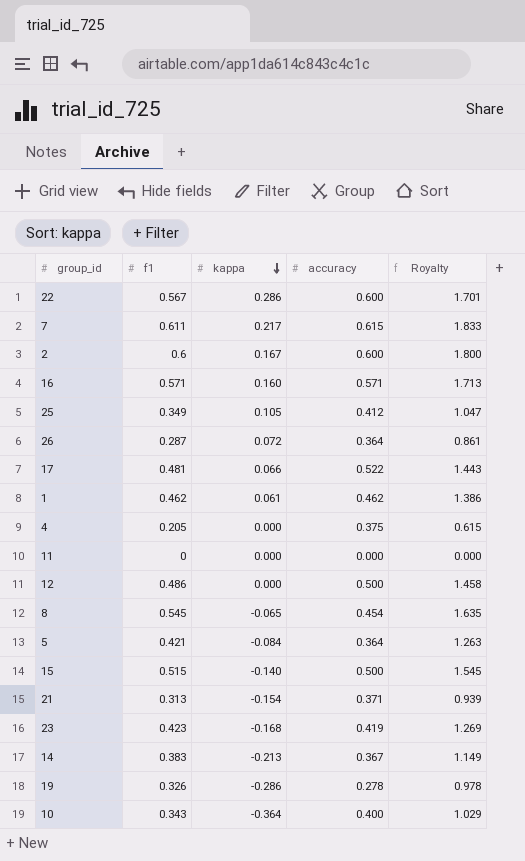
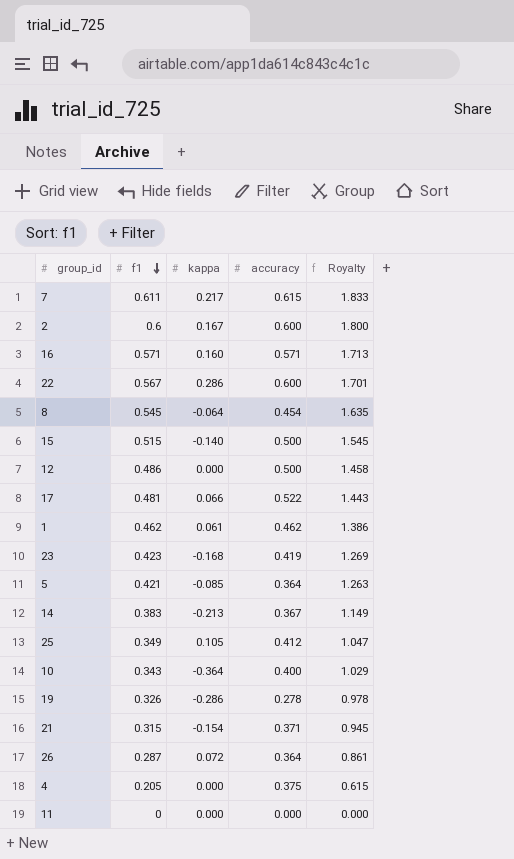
row order: kappa descending -> f1 descending
8 | kappa: -0.065 -> -0.064
5 | kappa: -0.084 -> -0.085
21 | f1: 0.313 -> 0.315
21 | Royalty: 0.939 -> 0.945

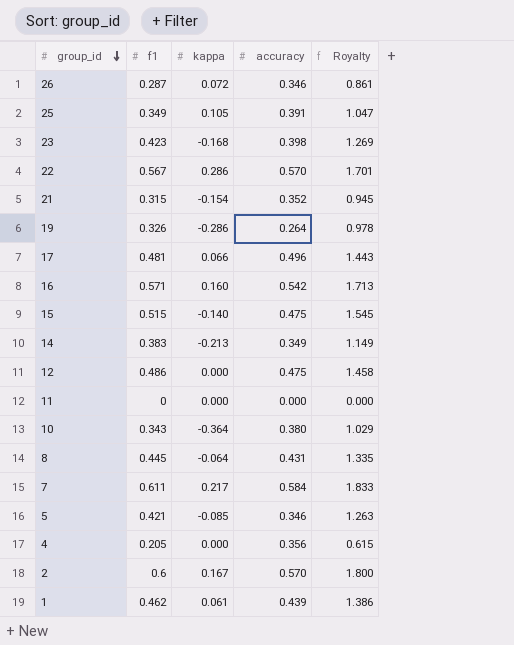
row order: f1 descending -> group_id descending
26 | accuracy: 0.364 -> 0.346
25 | accuracy: 0.412 -> 0.391
23 | accuracy: 0.419 -> 0.398
22 | accuracy: 0.600 -> 0.570
21 | accuracy: 0.371 -> 0.352
19 | accuracy: 0.278 -> 0.264
17 | accuracy: 0.522 -> 0.496
16 | accuracy: 0.571 -> 0.542
15 | accuracy: 0.500 -> 0.475
14 | accuracy: 0.367 -> 0.349
12 | accuracy: 0.500 -> 0.475
10 | accuracy: 0.400 -> 0.380
8 | f1: 0.545 -> 0.445
8 | accuracy: 0.454 -> 0.431
8 | Royalty: 1.635 -> 1.335
7 | accuracy: 0.615 -> 0.584
5 | accuracy: 0.364 -> 0.346
4 | accuracy: 0.375 -> 0.356
2 | accuracy: 0.600 -> 0.570
1 | accuracy: 0.462 -> 0.439

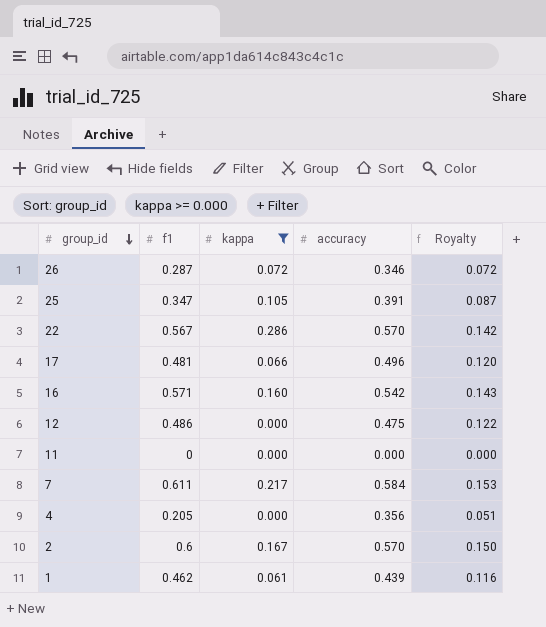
filter: none -> kappa >= 0.000
column Royalty | formula: [f1] * 3 -> [f1] * 0.25
25 | f1: 0.349 -> 0.347

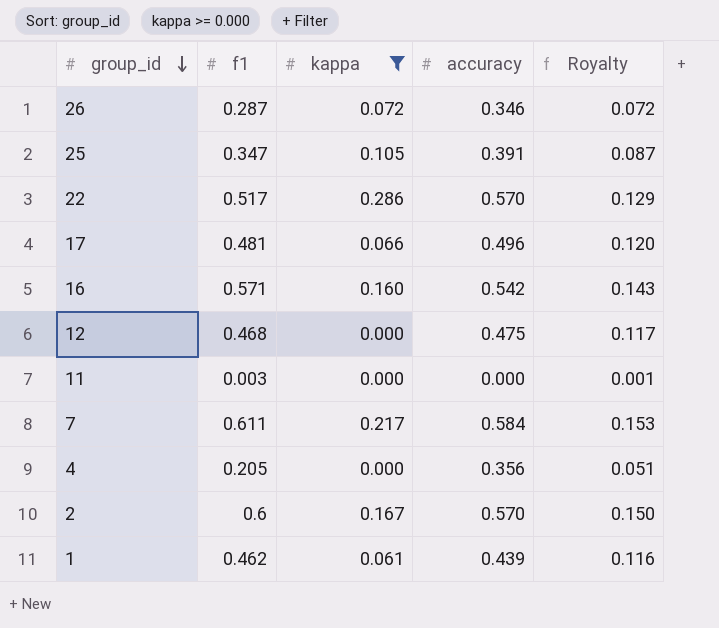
22 | f1: 0.567 -> 0.517
22 | Royalty: 0.142 -> 0.129
12 | f1: 0.486 -> 0.468
12 | Royalty: 0.122 -> 0.117
11 | f1: 0 -> 0.003
11 | Royalty: 0.000 -> 0.001

